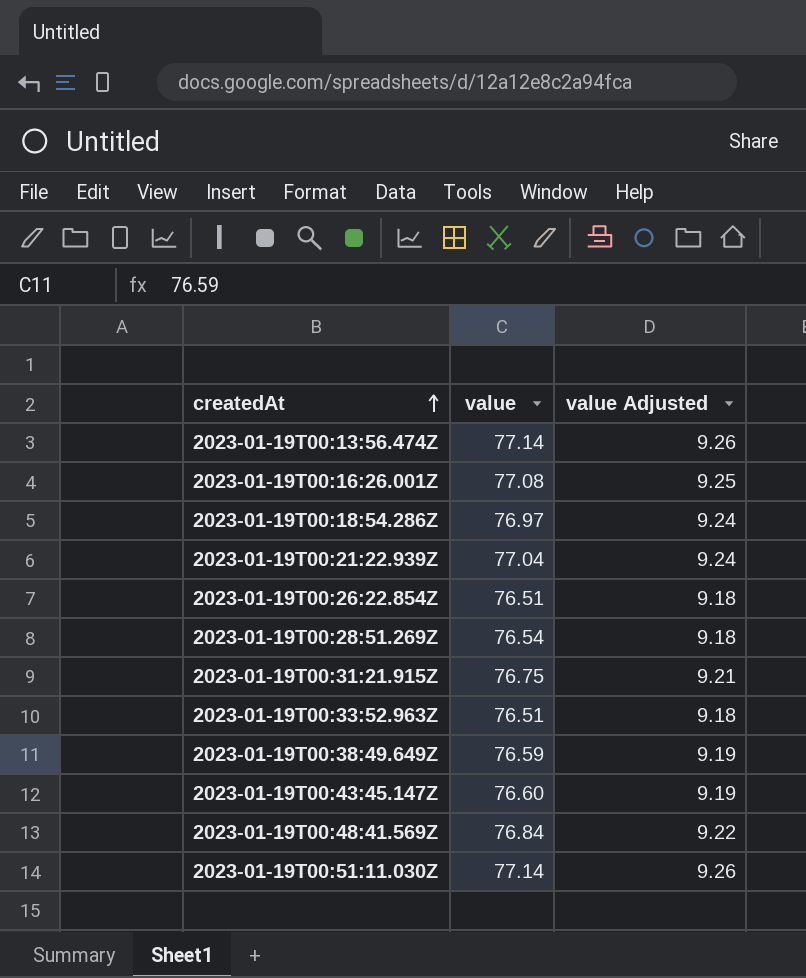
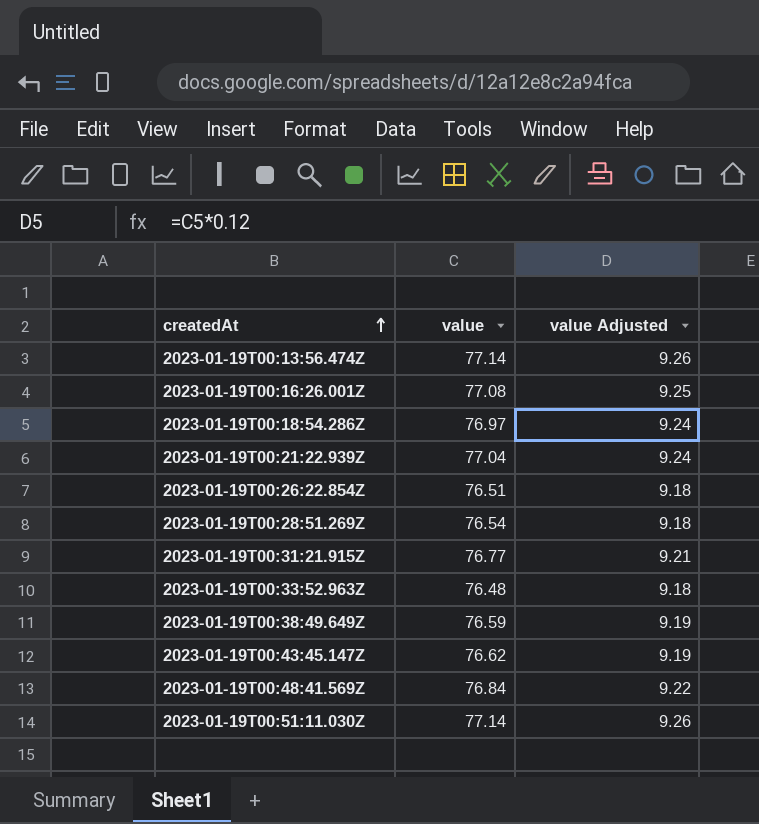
2023-01-19T00:31:21.915Z | value: 76.75 -> 76.77
2023-01-19T00:33:52.963Z | value: 76.51 -> 76.48
2023-01-19T00:43:45.147Z | value: 76.60 -> 76.62

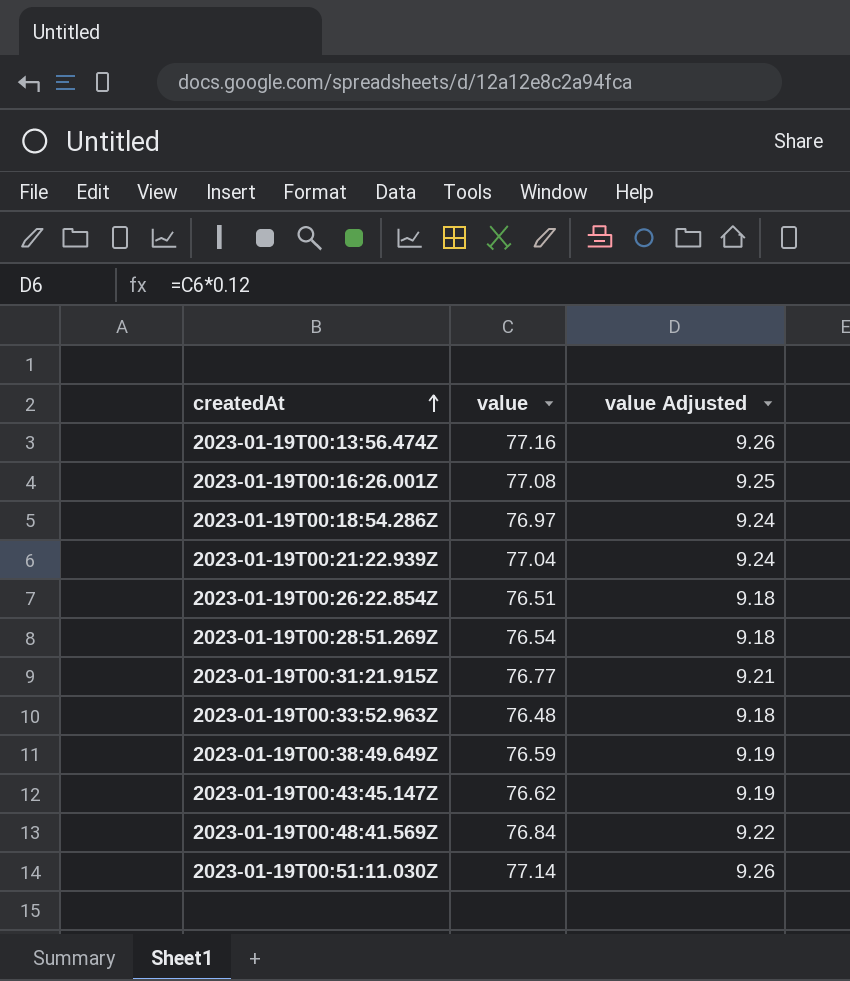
2023-01-19T00:13:56.474Z | value: 77.14 -> 77.16

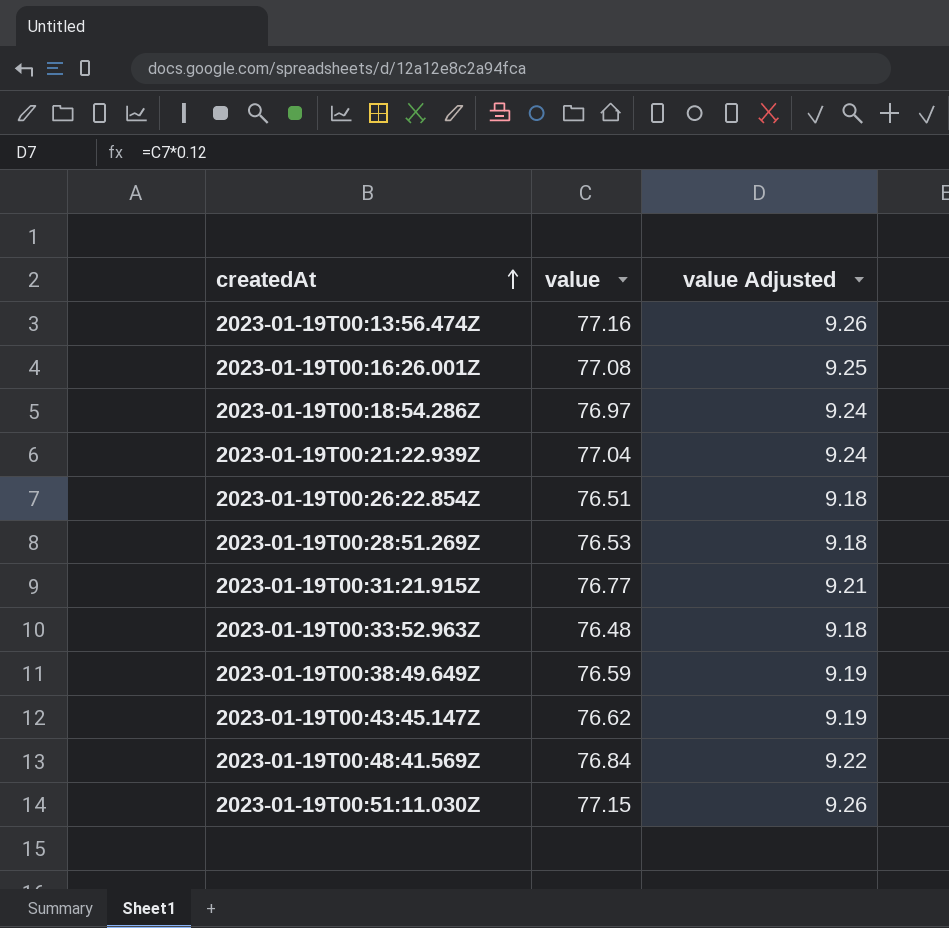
2023-01-19T00:28:51.269Z | value: 76.54 -> 76.53
2023-01-19T00:51:11.030Z | value: 77.14 -> 77.15

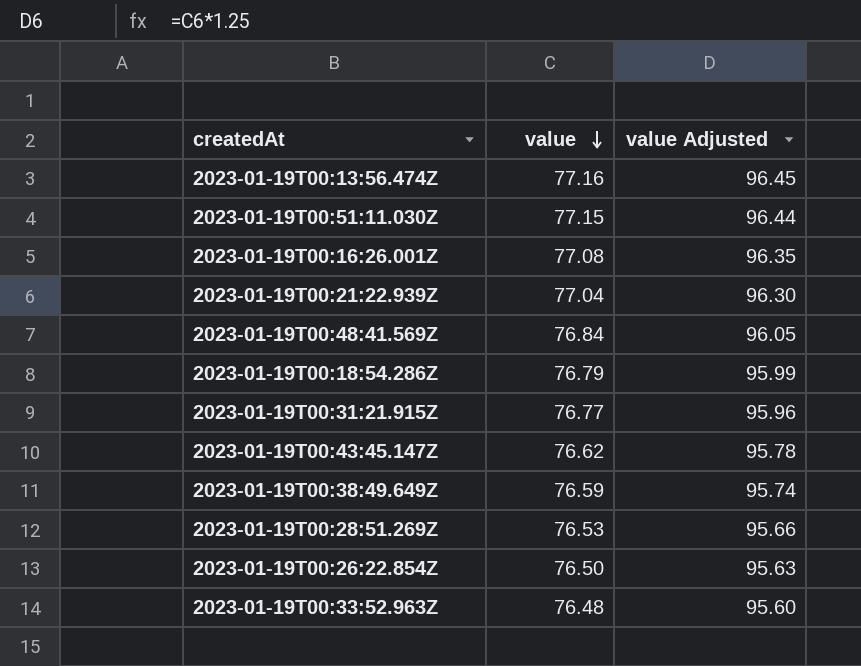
row order: createdAt ascending -> value descending
column value Adjusted | formula: [value] * 0.12 -> [value] * 1.25
2023-01-19T00:18:54.286Z | value: 76.97 -> 76.79
2023-01-19T00:26:22.854Z | value: 76.51 -> 76.50

